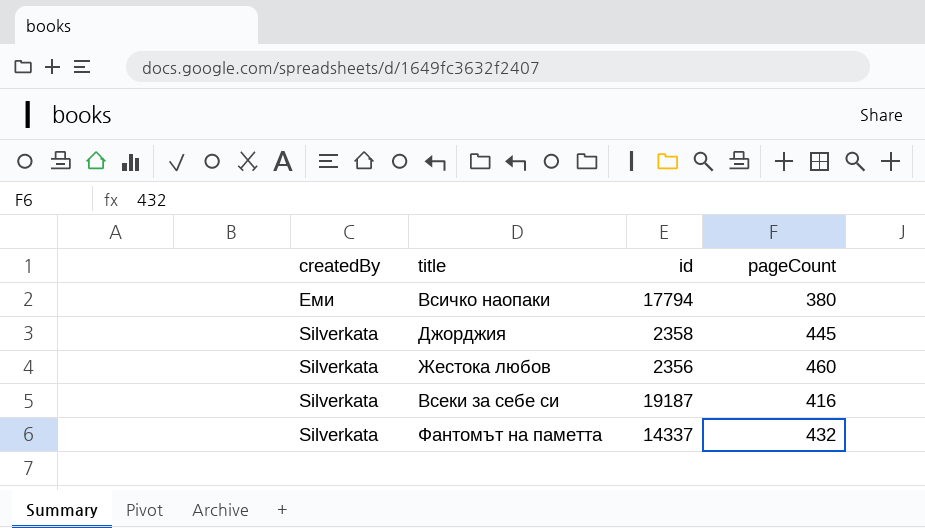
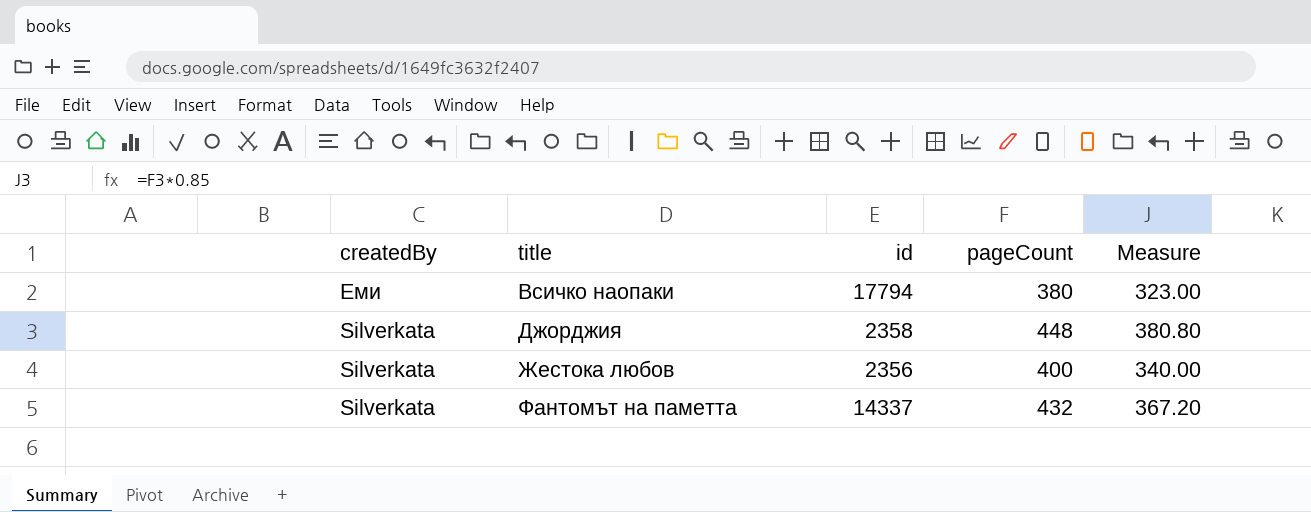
column Measure | formula: none -> [pageCount] * 0.85
row Всеки за себе си: Silverkata | 19187 | 416 -> none
Джорджия | pageCount: 445 -> 448
Жестока любов | pageCount: 460 -> 400

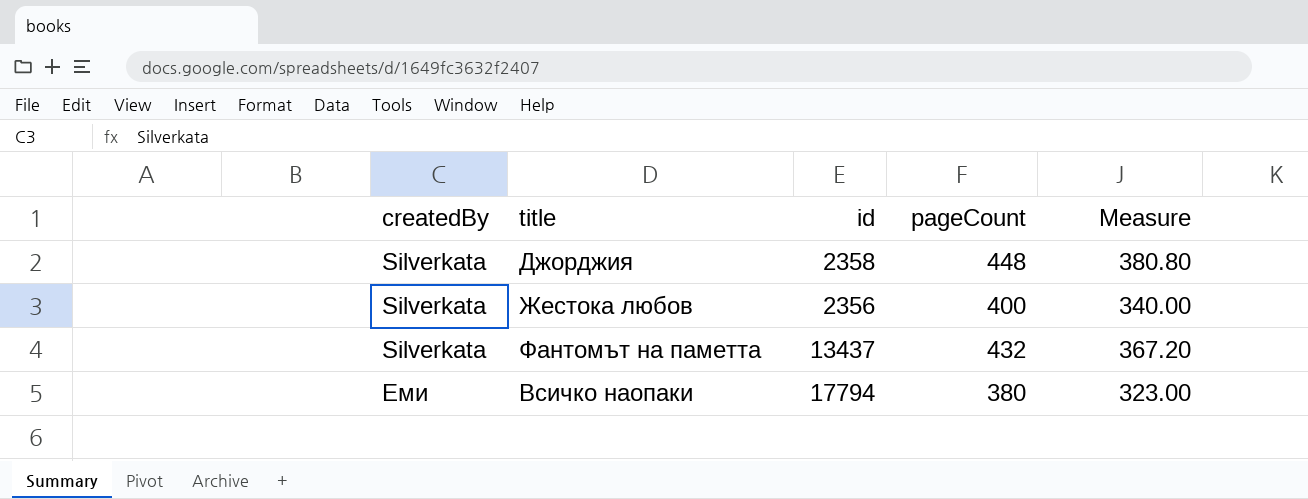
row order: createdBy descending -> createdBy ascending
Фантомът на паметта | id: 14337 -> 13437

